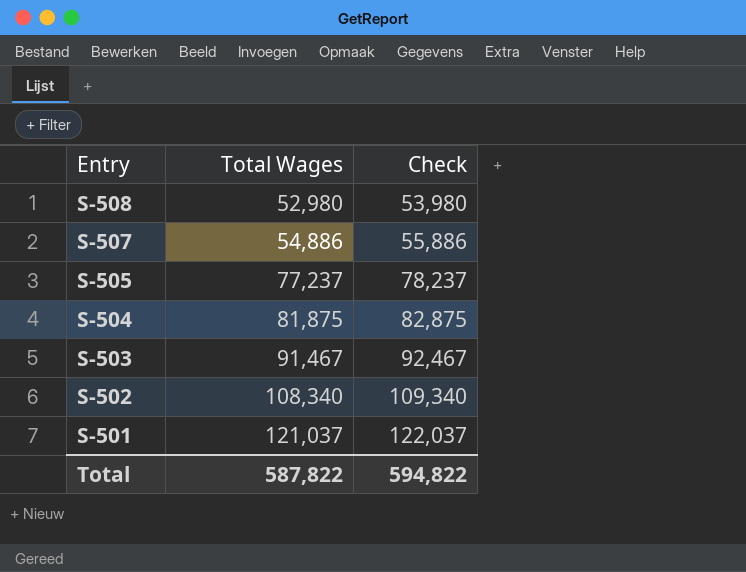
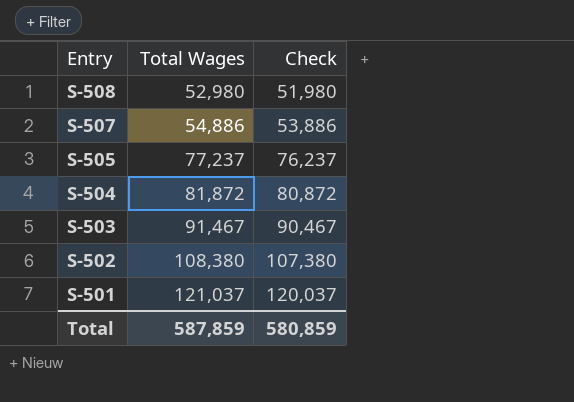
column Check | formula: [Total Wages] + 1000 -> [Total Wages] - 1000
S-504 | Total Wages: 81,875 -> 81,872
S-502 | Total Wages: 108,340 -> 108,380
Total | Total Wages: 587,822 -> 587,859
Total | Check: 594,822 -> 580,859

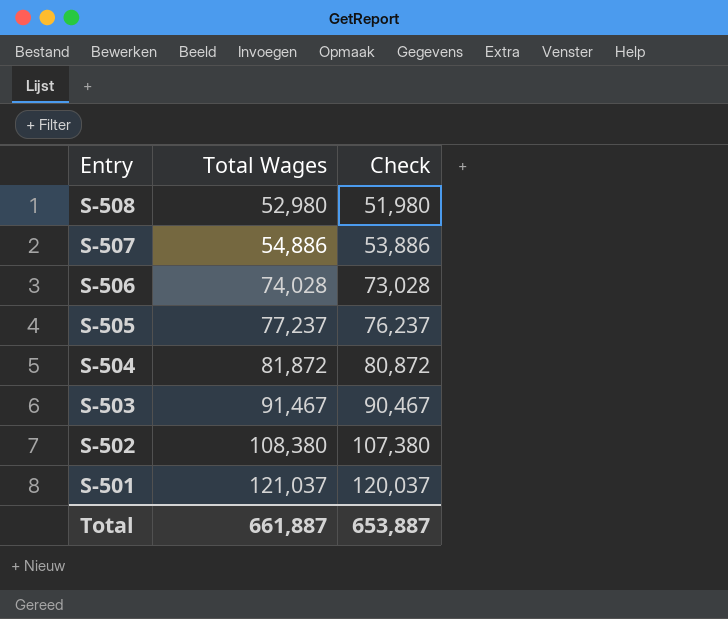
row S-506: none -> 74,028 | 73,028
Total | Total Wages: 587,859 -> 661,887
Total | Check: 580,859 -> 653,887

